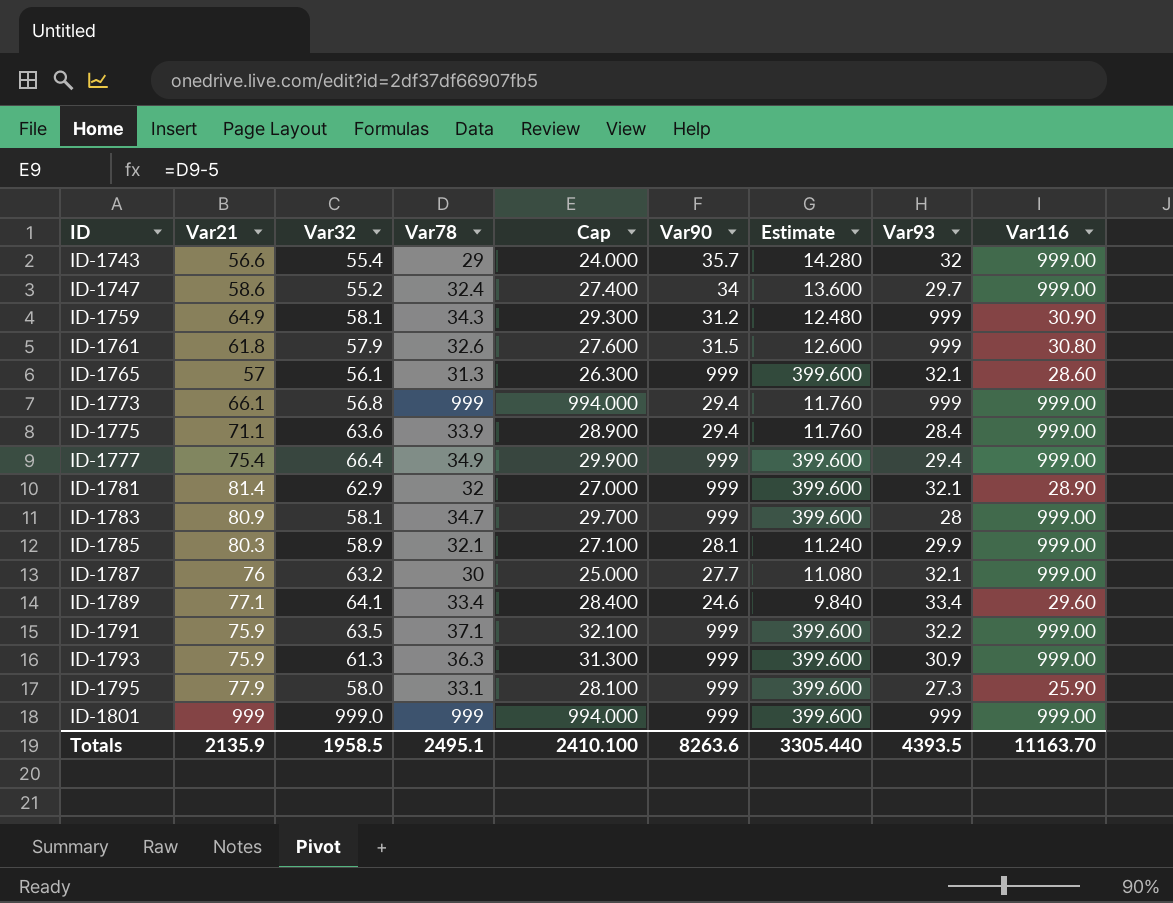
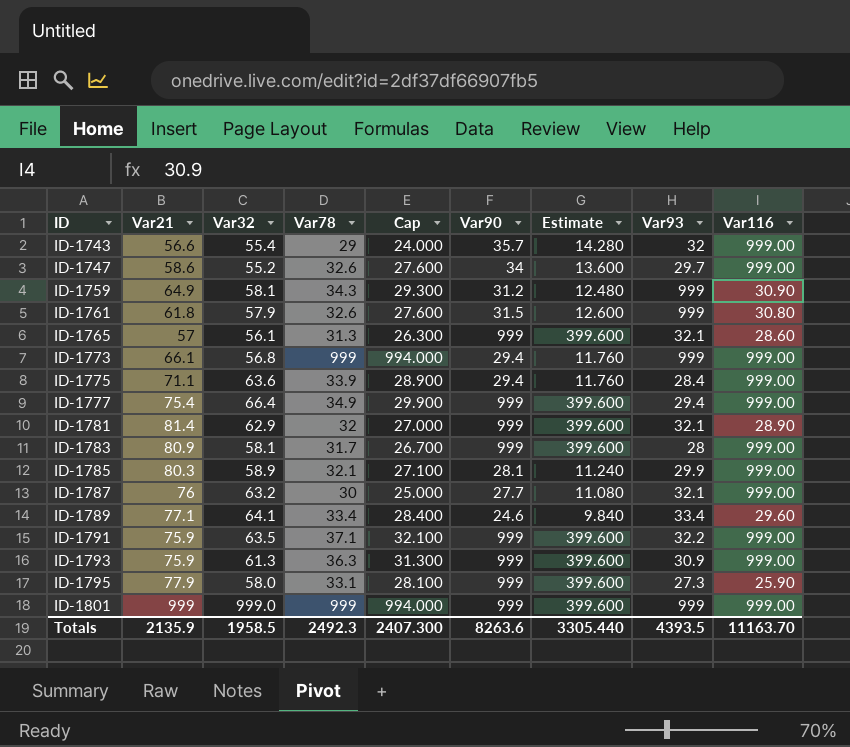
ID-1747 | Var78: 32.4 -> 32.6
ID-1747 | Cap: 27.400 -> 27.600
ID-1783 | Var78: 34.7 -> 31.7
ID-1783 | Cap: 29.700 -> 26.700
Totals | Var78: 2495.1 -> 2492.3
Totals | Cap: 2410.100 -> 2407.300

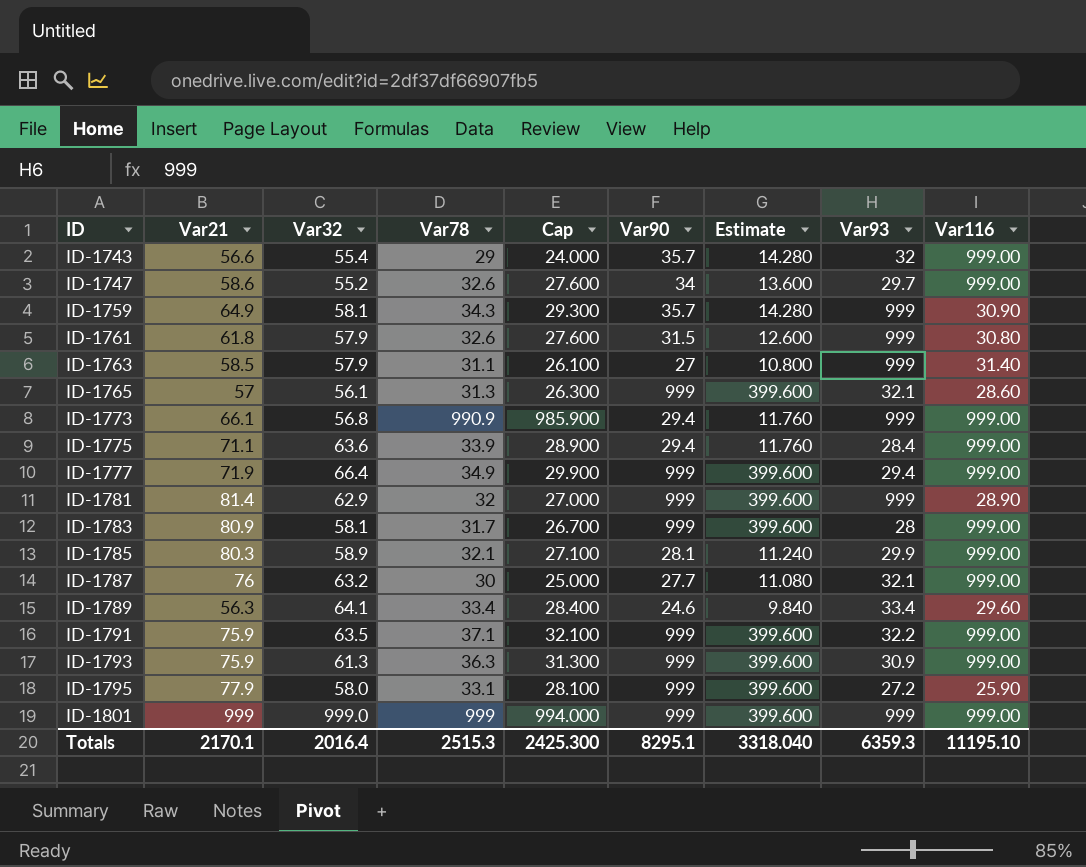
ID-1759 | Var90: 31.2 -> 35.7
ID-1759 | Estimate: 12.480 -> 14.280
row ID-1763: none -> 58.5 | 57.9 | 31.1 | 26.100 | 27 | 10.800 | 999 | 31.40
ID-1773 | Var78: 999 -> 990.9
ID-1773 | Cap: 994.000 -> 985.900
ID-1777 | Var21: 75.4 -> 71.9
ID-1781 | Var93: 32.1 -> 999
ID-1789 | Var21: 77.1 -> 56.3
ID-1795 | Var93: 27.3 -> 27.2
Totals | Var21: 2135.9 -> 2170.1
Totals | Var32: 1958.5 -> 2016.4
Totals | Var78: 2492.3 -> 2515.3
Totals | Cap: 2407.300 -> 2425.300
Totals | Var90: 8263.6 -> 8295.1
Totals | Estimate: 3305.440 -> 3318.040
Totals | Var93: 4393.5 -> 6359.3
Totals | Var116: 11163.70 -> 11195.10

